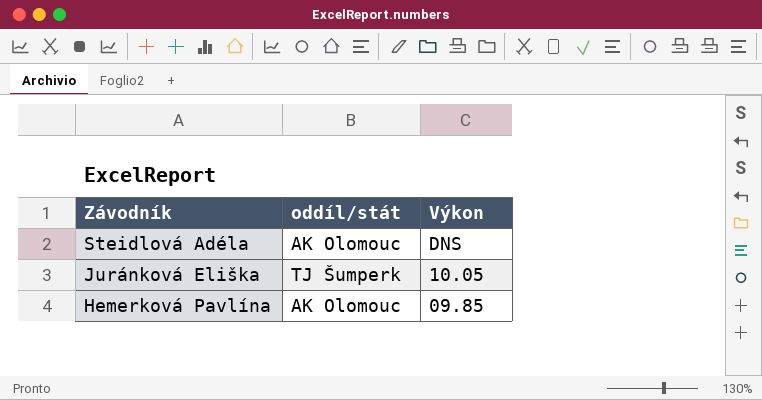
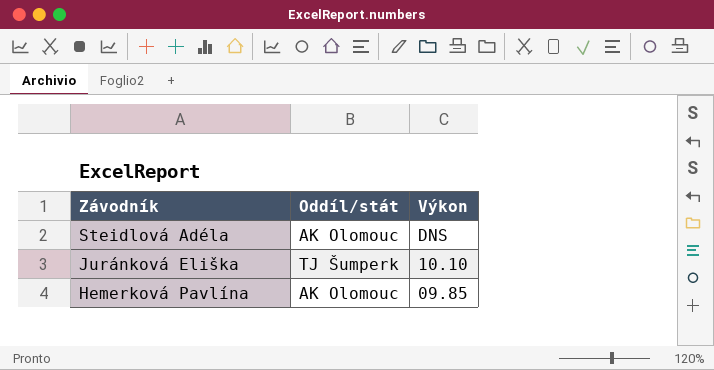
column name: oddíl/stát -> Oddíl/stát
Juránková Eliška | Výkon: 10.05 -> 10.10

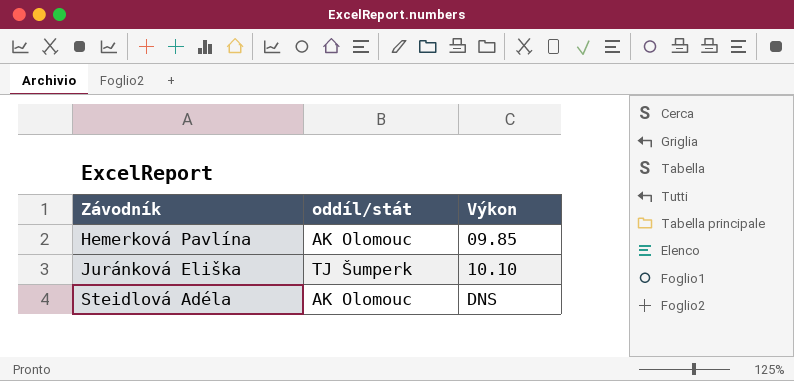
row order: Závodník descending -> Závodník ascending
column name: Oddíl/stát -> oddíl/stát

